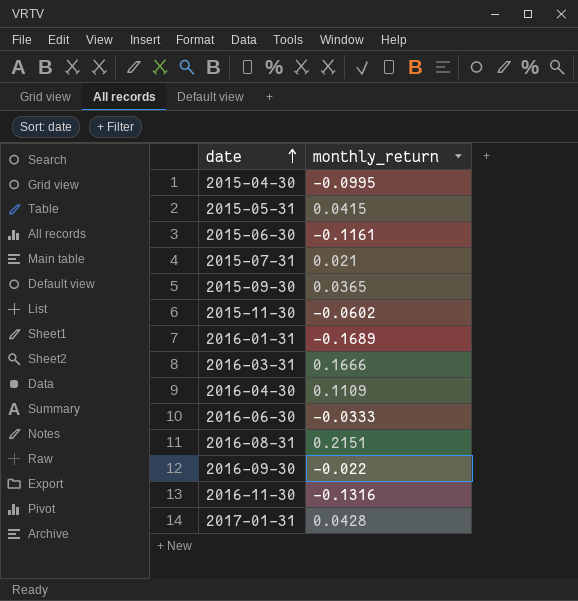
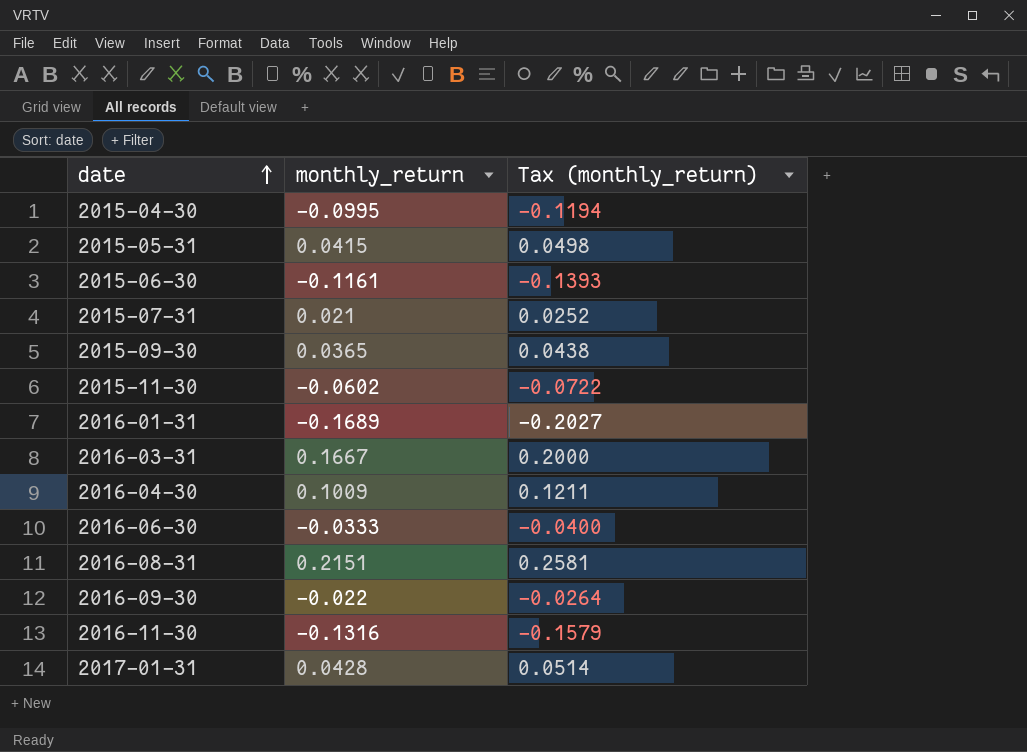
column Tax (monthly_return) | formula: none -> [monthly_return] * 1.2
2016-03-31 | monthly_return: 0.1666 -> 0.1667
2016-04-30 | monthly_return: 0.1109 -> 0.1009

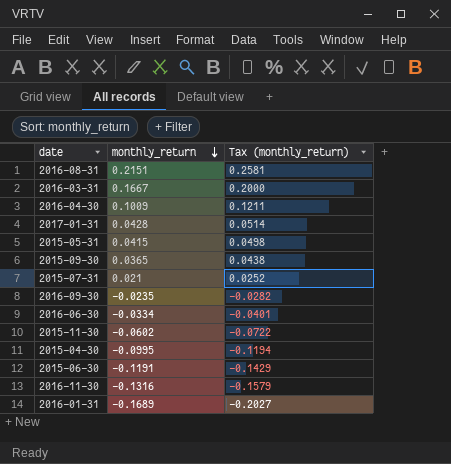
row order: date ascending -> monthly_return descending
2016-09-30 | monthly_return: -0.022 -> -0.0235
2016-09-30 | Tax (monthly_return): -0.0264 -> -0.0282
2016-06-30 | monthly_return: -0.0333 -> -0.0334
2016-06-30 | Tax (monthly_return): -0.0400 -> -0.0401
2015-06-30 | monthly_return: -0.1161 -> -0.1191
2015-06-30 | Tax (monthly_return): -0.1393 -> -0.1429

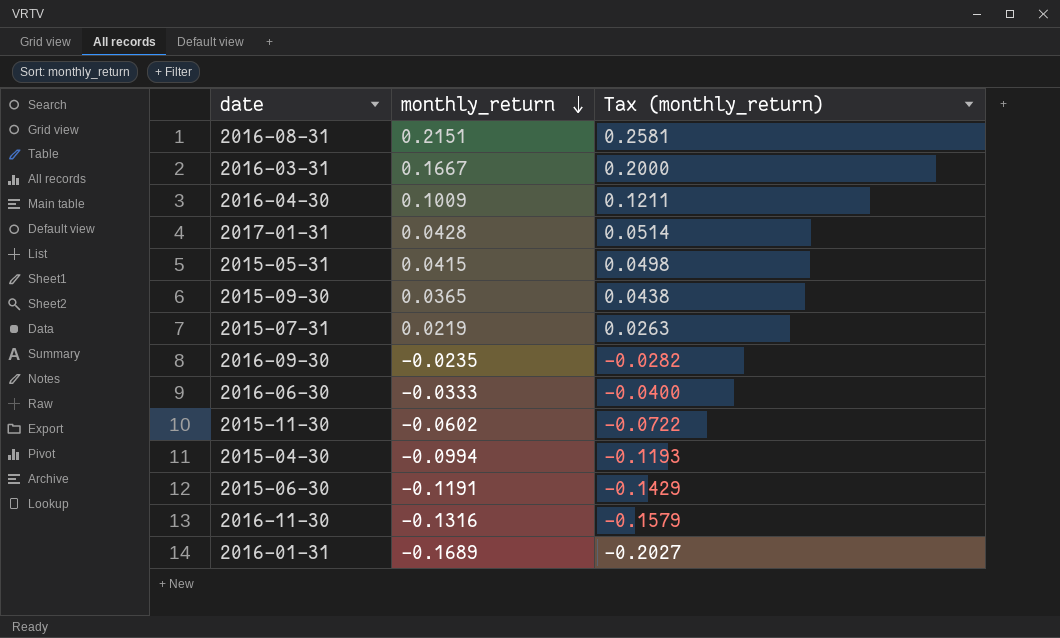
2015-07-31 | monthly_return: 0.021 -> 0.0219
2015-07-31 | Tax (monthly_return): 0.0252 -> 0.0263
2016-06-30 | monthly_return: -0.0334 -> -0.0333
2016-06-30 | Tax (monthly_return): -0.0401 -> -0.0400
2015-04-30 | monthly_return: -0.0995 -> -0.0994
2015-04-30 | Tax (monthly_return): -0.1194 -> -0.1193

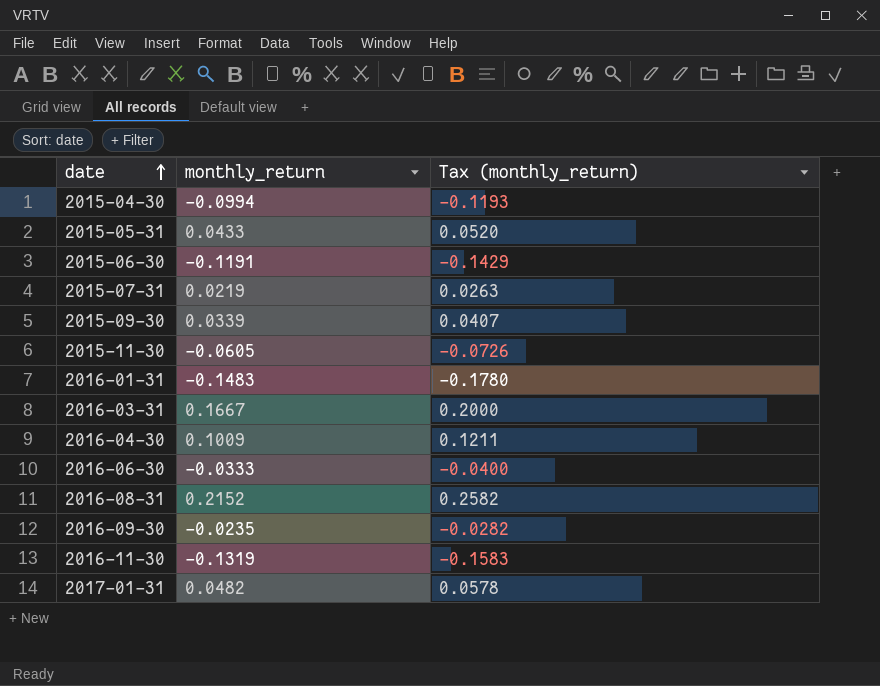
row order: monthly_return descending -> date ascending
2015-05-31 | monthly_return: 0.0415 -> 0.0433
2015-05-31 | Tax (monthly_return): 0.0498 -> 0.0520
2015-09-30 | monthly_return: 0.0365 -> 0.0339
2015-09-30 | Tax (monthly_return): 0.0438 -> 0.0407
2015-11-30 | monthly_return: -0.0602 -> -0.0605
2015-11-30 | Tax (monthly_return): -0.0722 -> -0.0726
2016-01-31 | monthly_return: -0.1689 -> -0.1483
2016-01-31 | Tax (monthly_return): -0.2027 -> -0.1780
2016-08-31 | monthly_return: 0.2151 -> 0.2152
2016-08-31 | Tax (monthly_return): 0.2581 -> 0.2582
2016-11-30 | monthly_return: -0.1316 -> -0.1319
2016-11-30 | Tax (monthly_return): -0.1579 -> -0.1583
2017-01-31 | monthly_return: 0.0428 -> 0.0482
2017-01-31 | Tax (monthly_return): 0.0514 -> 0.0578

